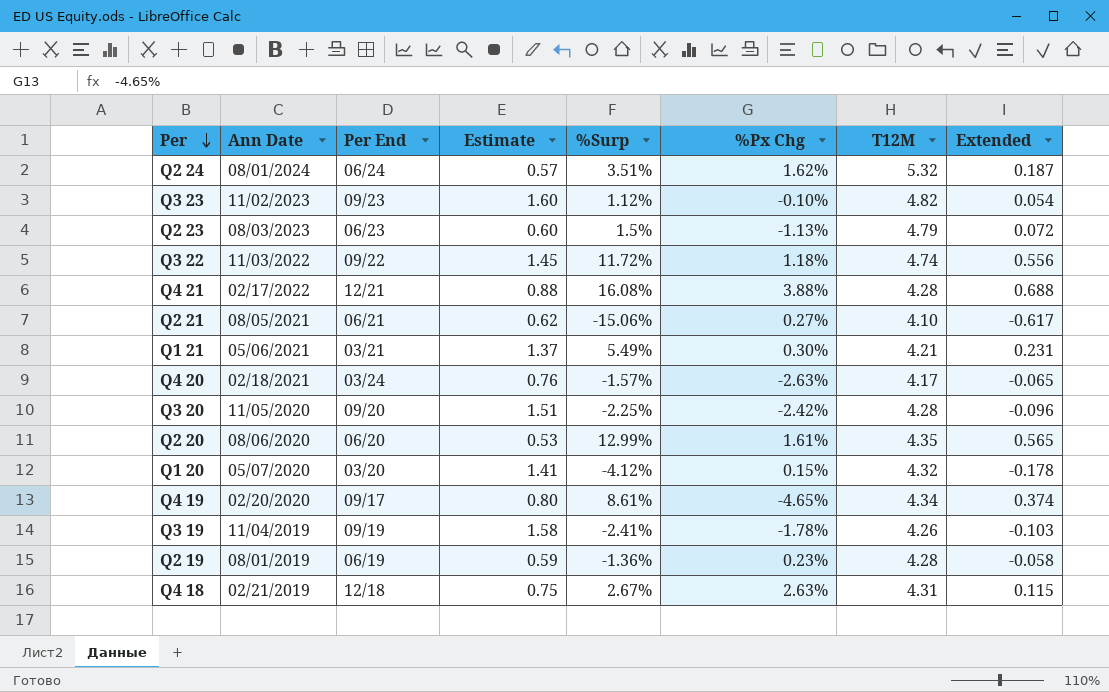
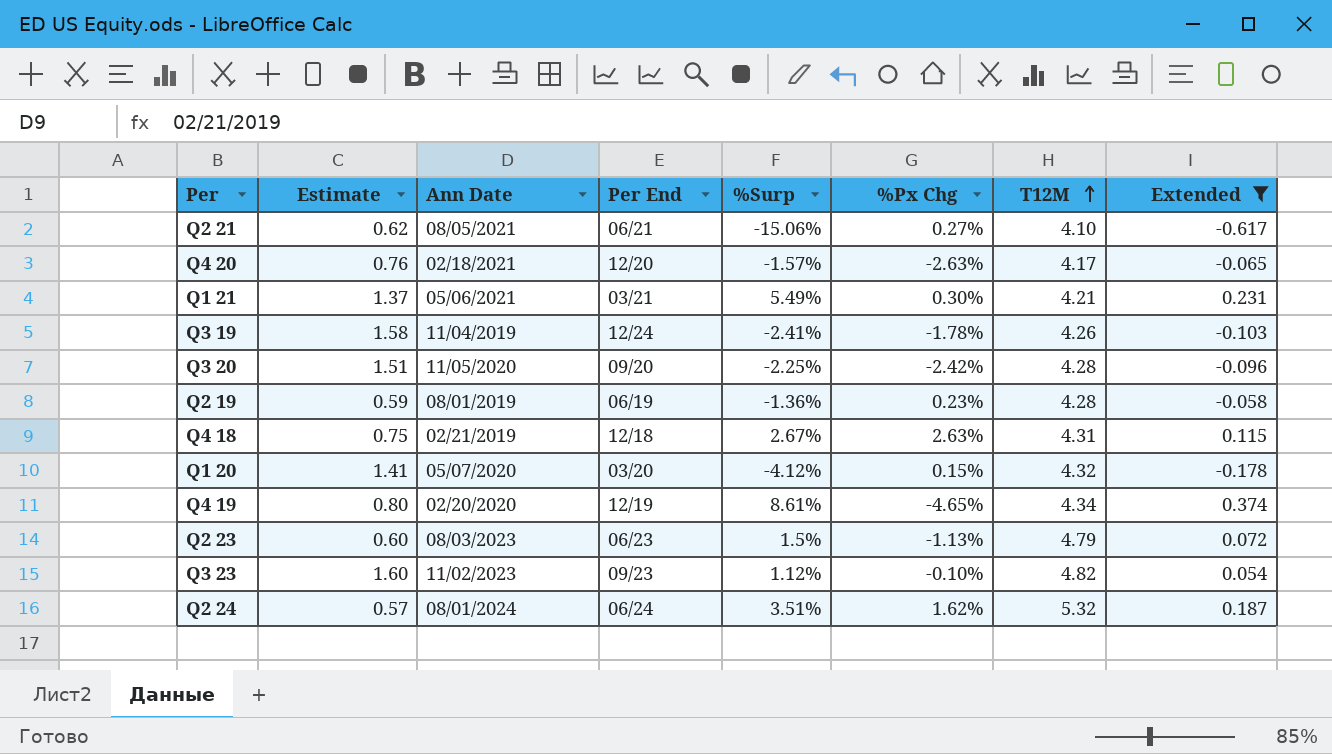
filter: none -> Extended <= 0.374
row order: Per descending -> T12M ascending
column Estimate | position: 4 -> 2
Q4 20 | Per End: 03/24 -> 12/20
Q3 19 | Per End: 09/19 -> 12/24
Q4 19 | Per End: 09/17 -> 12/19

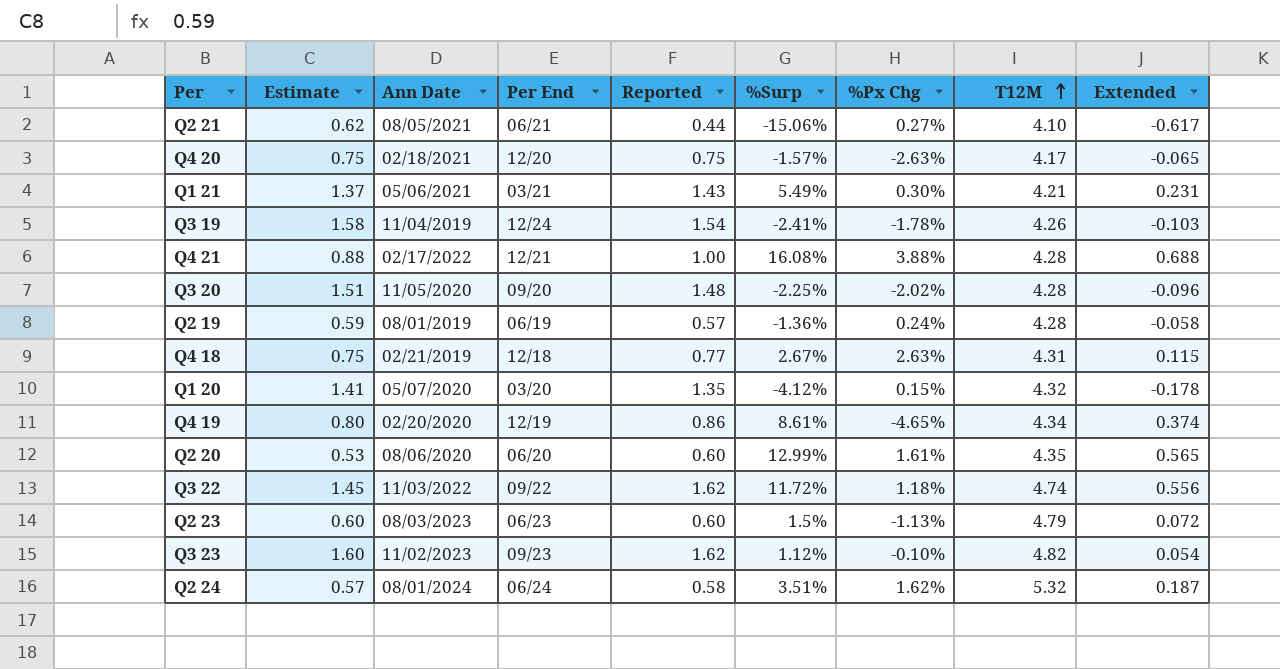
filter: Extended <= 0.374 -> none
column Reported | position: none -> 5
Q4 20 | Estimate: 0.76 -> 0.75
Q3 20 | %Px Chg: -2.42% -> -2.02%
Q2 19 | %Px Chg: 0.23% -> 0.24%

